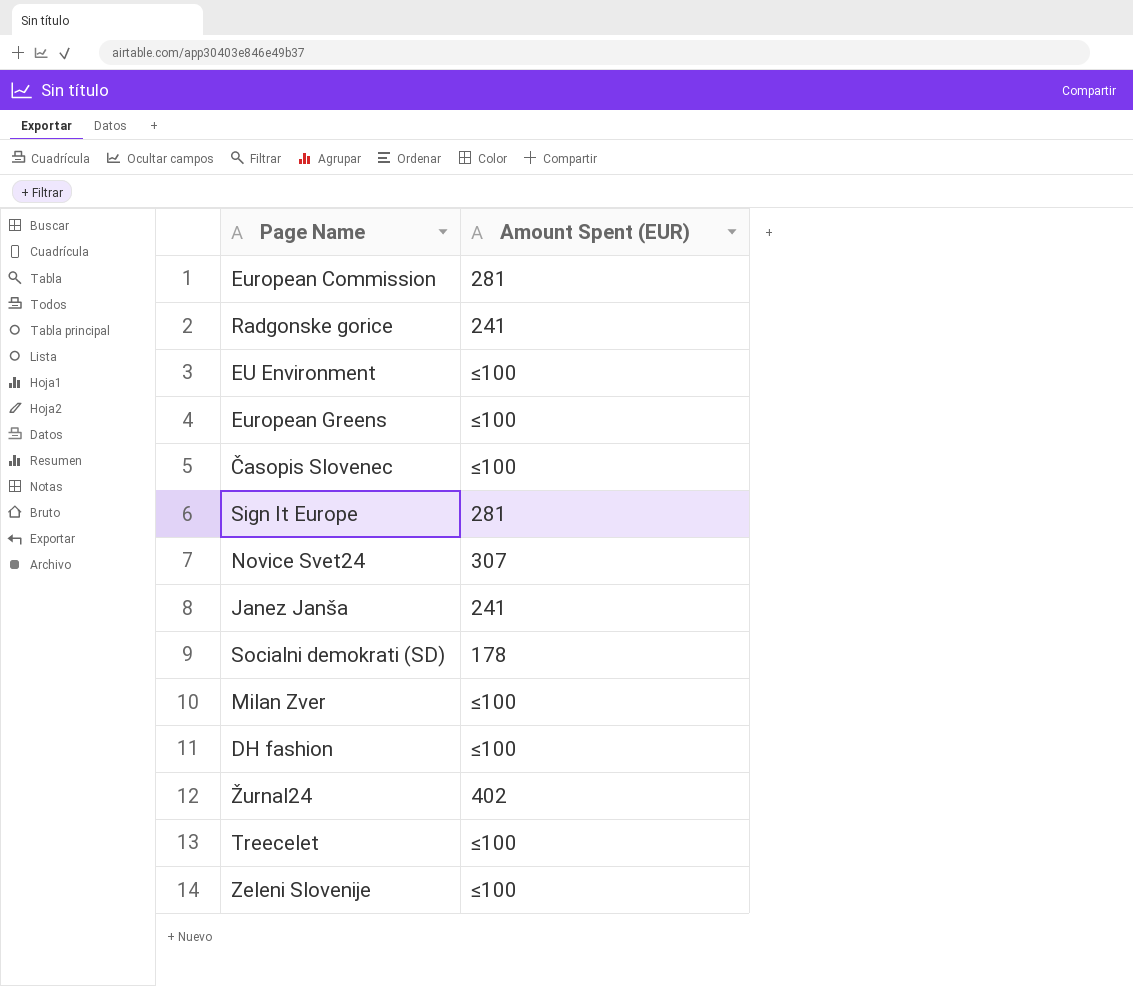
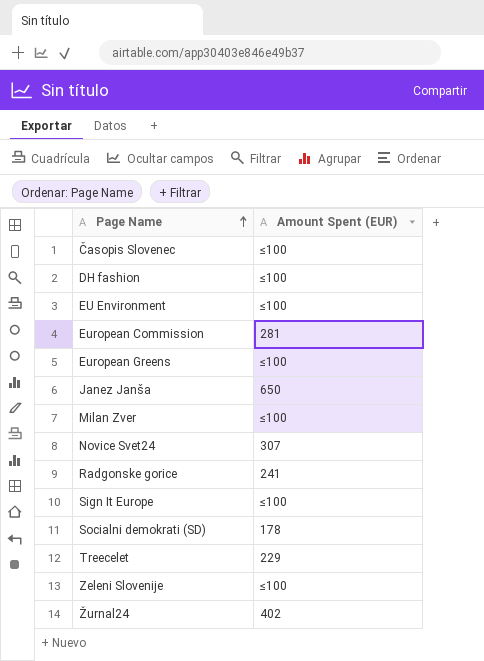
row order: none -> Page Name ascending
Janez Janša | Amount Spent (EUR): 241 -> 650
Sign It Europe | Amount Spent (EUR): 281 -> ≤100
Treecelet | Amount Spent (EUR): ≤100 -> 229

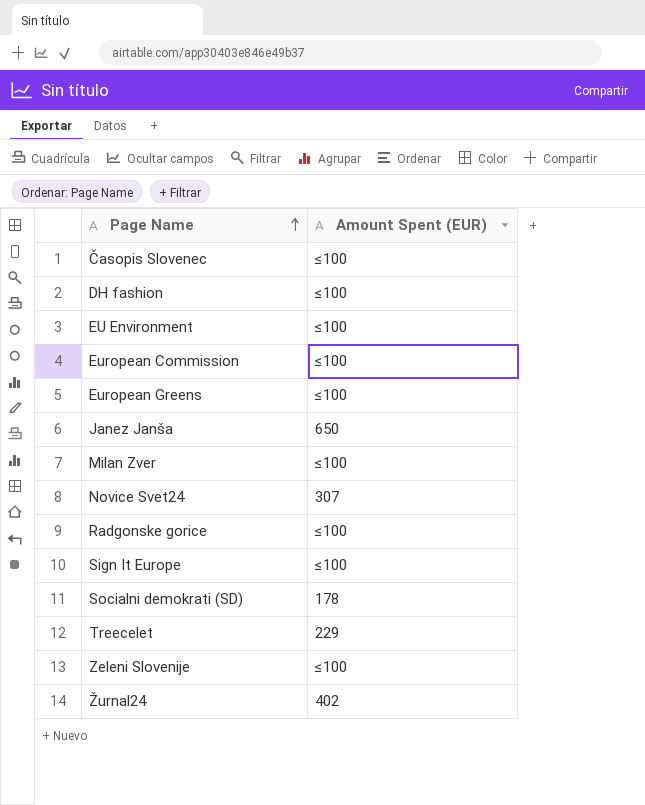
European Commission | Amount Spent (EUR): 281 -> ≤100
Radgonske gorice | Amount Spent (EUR): 241 -> ≤100

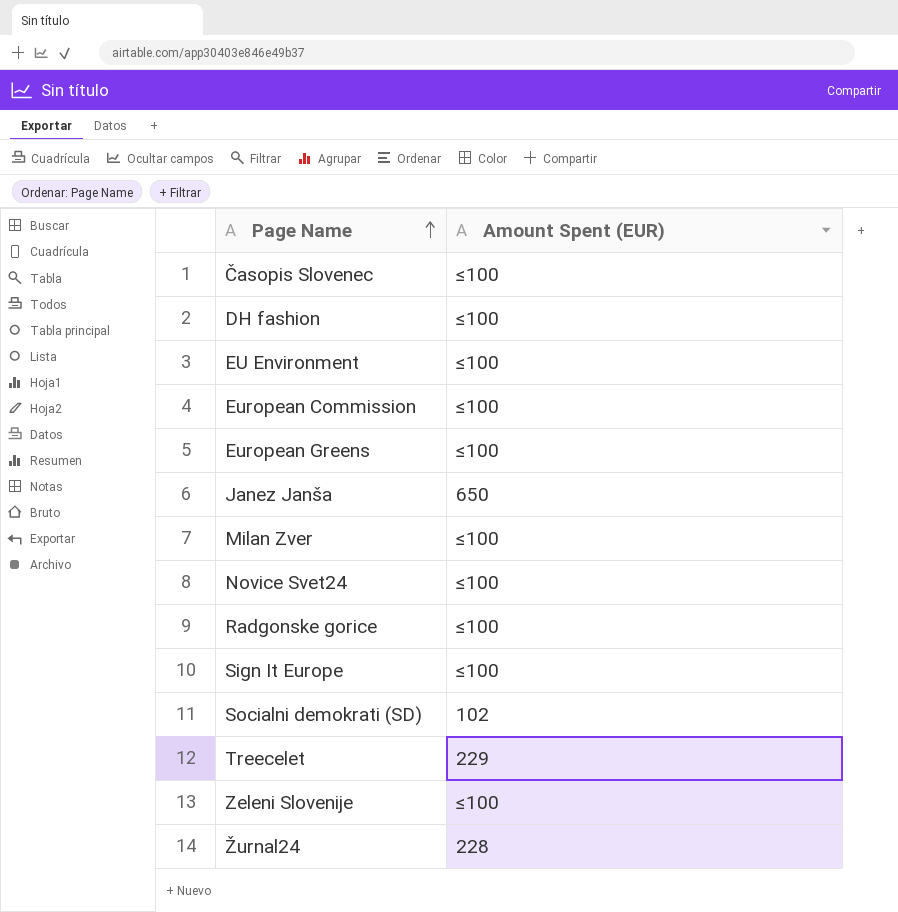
Novice Svet24 | Amount Spent (EUR): 307 -> ≤100
Socialni demokrati (SD) | Amount Spent (EUR): 178 -> 102
Žurnal24 | Amount Spent (EUR): 402 -> 228

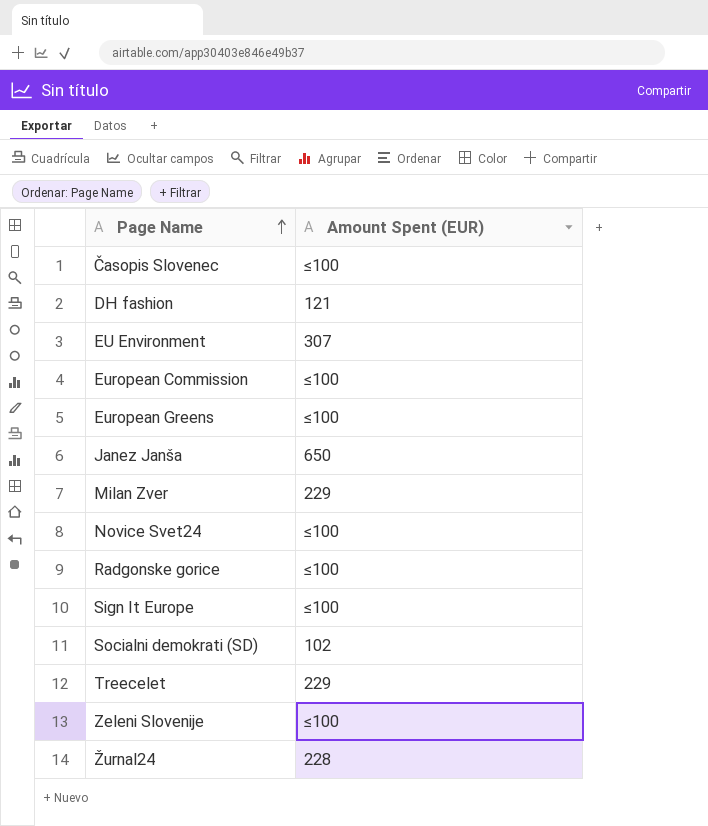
DH fashion | Amount Spent (EUR): ≤100 -> 121
EU Environment | Amount Spent (EUR): ≤100 -> 307
Milan Zver | Amount Spent (EUR): ≤100 -> 229

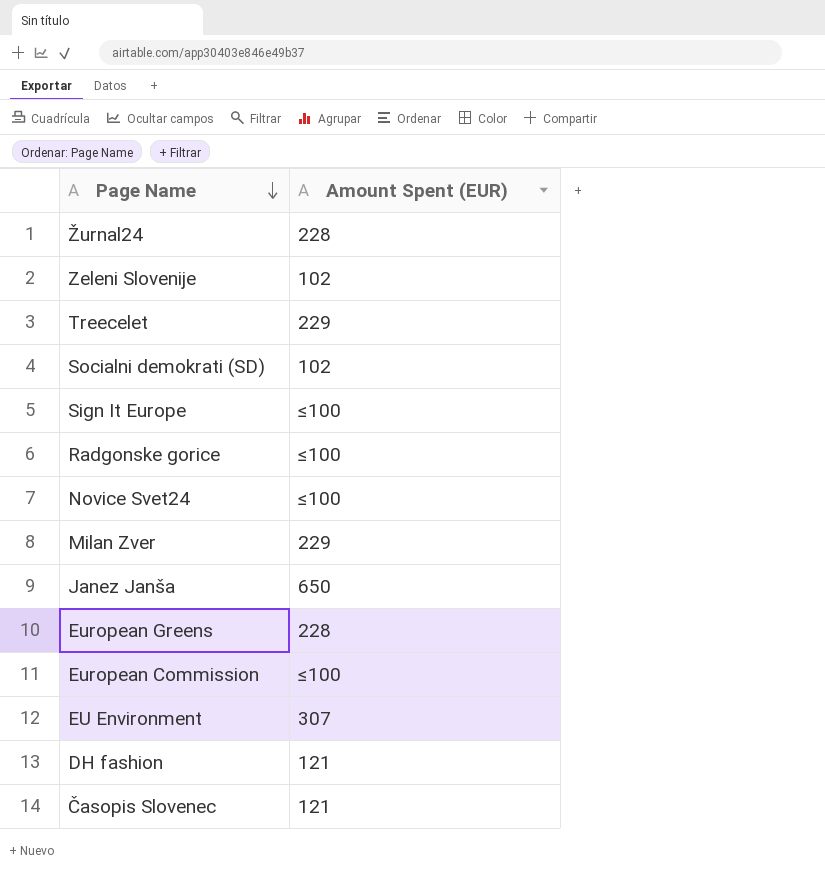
row order: Page Name ascending -> Page Name descending
Zeleni Slovenije | Amount Spent (EUR): ≤100 -> 102
European Greens | Amount Spent (EUR): ≤100 -> 228
Časopis Slovenec | Amount Spent (EUR): ≤100 -> 121

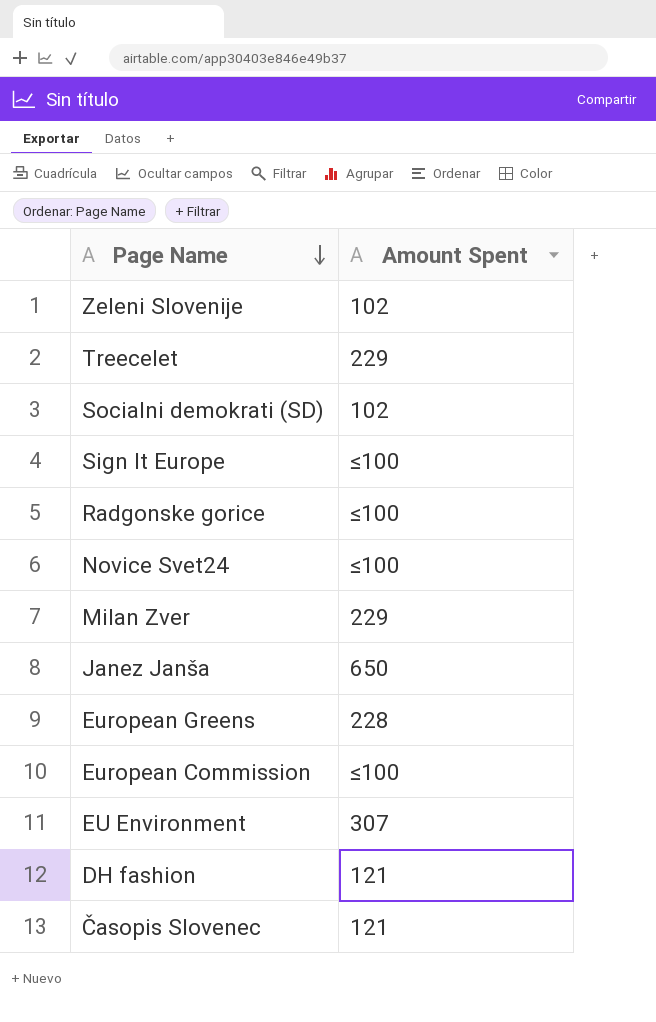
column name: Amount Spent (EUR) -> Amount Spent
row Žurnal24: 228 -> none

